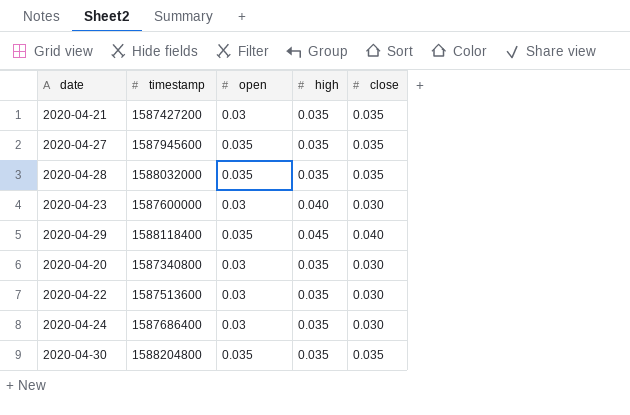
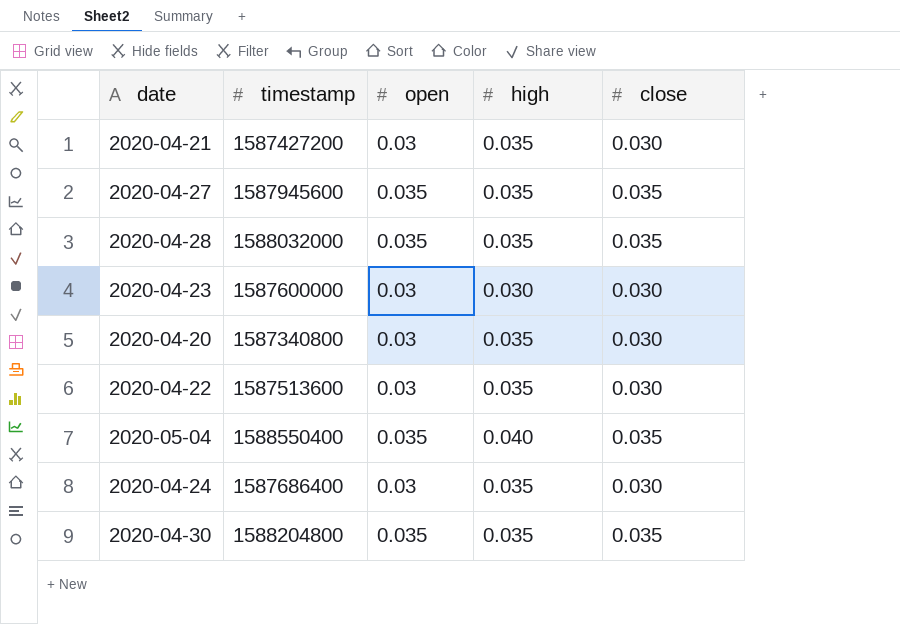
row 2020-04-29: 1588118400 | 0.035 | 0.045 | 0.040 -> none
2020-04-21 | close: 0.035 -> 0.030
2020-04-23 | high: 0.040 -> 0.030
row 2020-05-04: none -> 1588550400 | 0.035 | 0.040 | 0.035

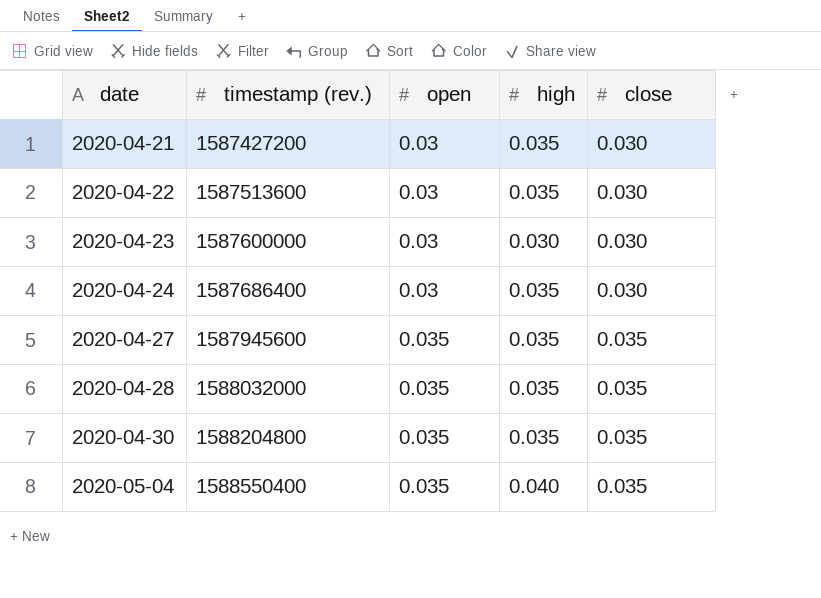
row order: none -> date ascending
column name: timestamp -> timestamp (rev.)
row 2020-04-20: 1587340800 | 0.03 | 0.035 | 0.030 -> none

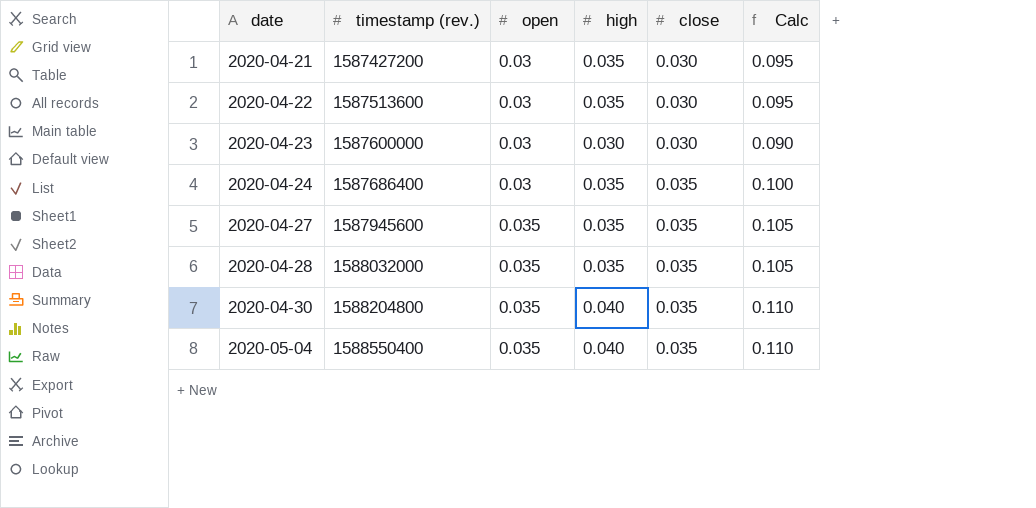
column Calc | formula: none -> [open] + [high] + [close]
2020-04-24 | close: 0.030 -> 0.035
2020-04-30 | high: 0.035 -> 0.040

